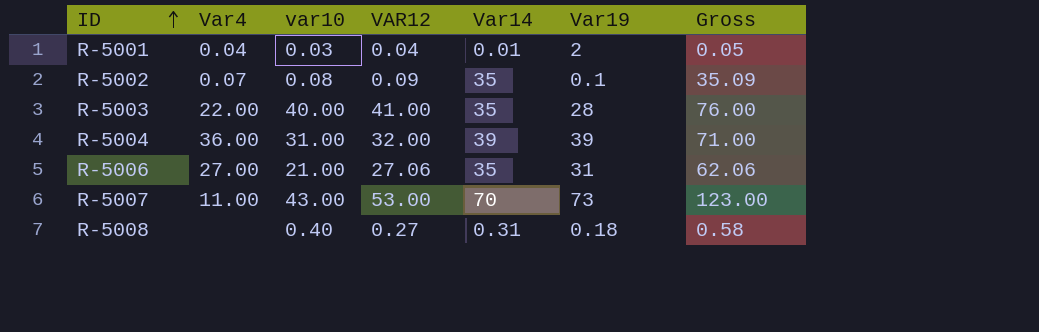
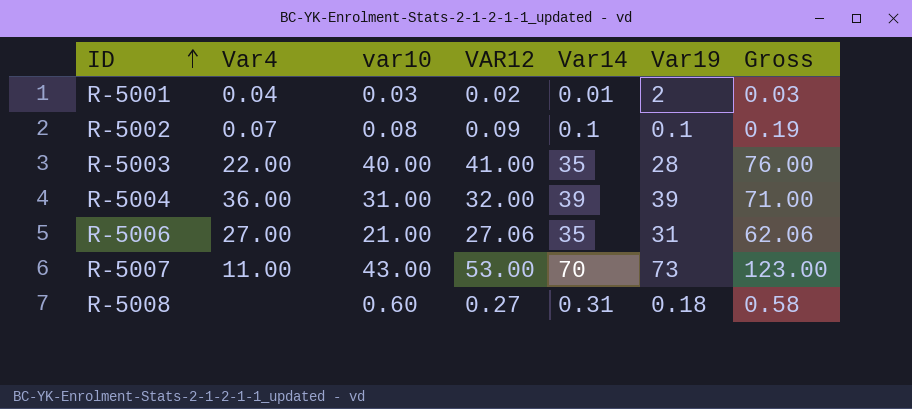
R-5001 | VAR12: 0.04 -> 0.02
R-5001 | Gross: 0.05 -> 0.03
R-5002 | Var14: 35 -> 0.1
R-5002 | Gross: 35.09 -> 0.19
R-5008 | var10: 0.40 -> 0.60

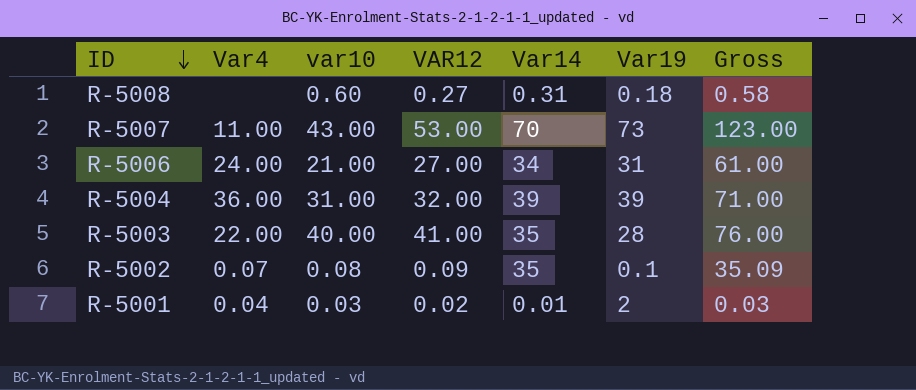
row order: ID ascending -> ID descending
R-5006 | Var4: 27.00 -> 24.00
R-5006 | VAR12: 27.06 -> 27.00
R-5006 | Var14: 35 -> 34
R-5006 | Gross: 62.06 -> 61.00
R-5002 | Var14: 0.1 -> 35
R-5002 | Gross: 0.19 -> 35.09

